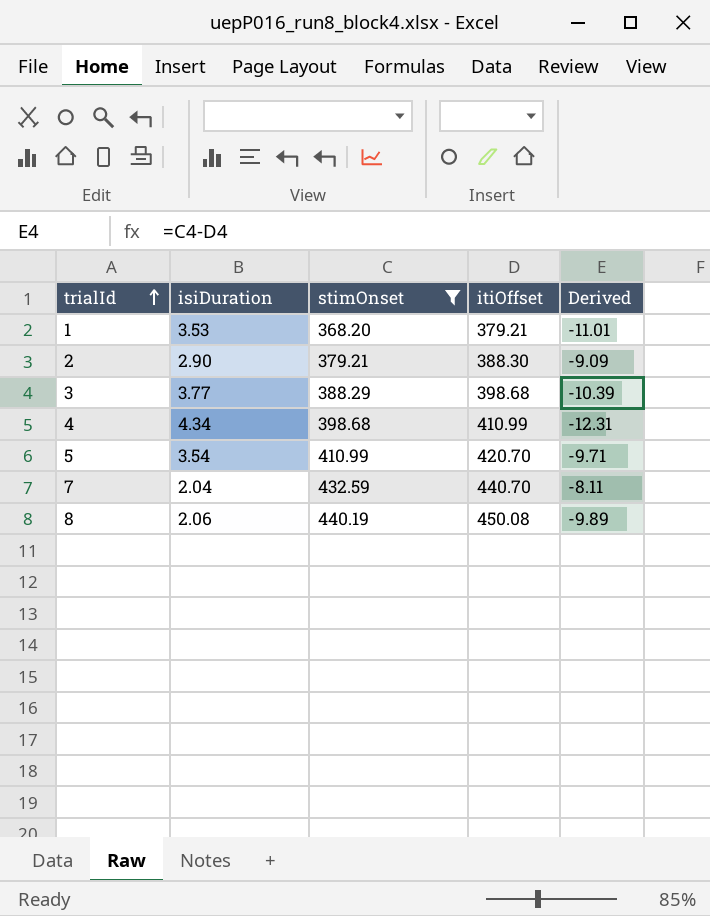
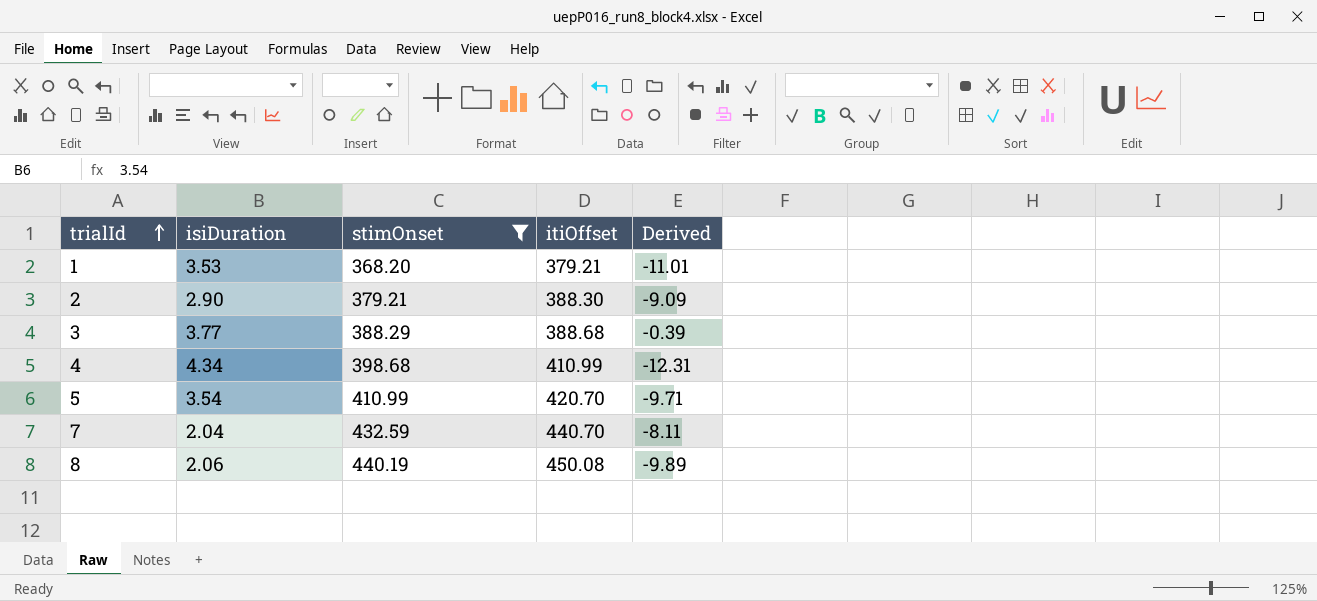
3 | itiOffset: 398.68 -> 388.68
3 | Derived: -10.39 -> -0.39

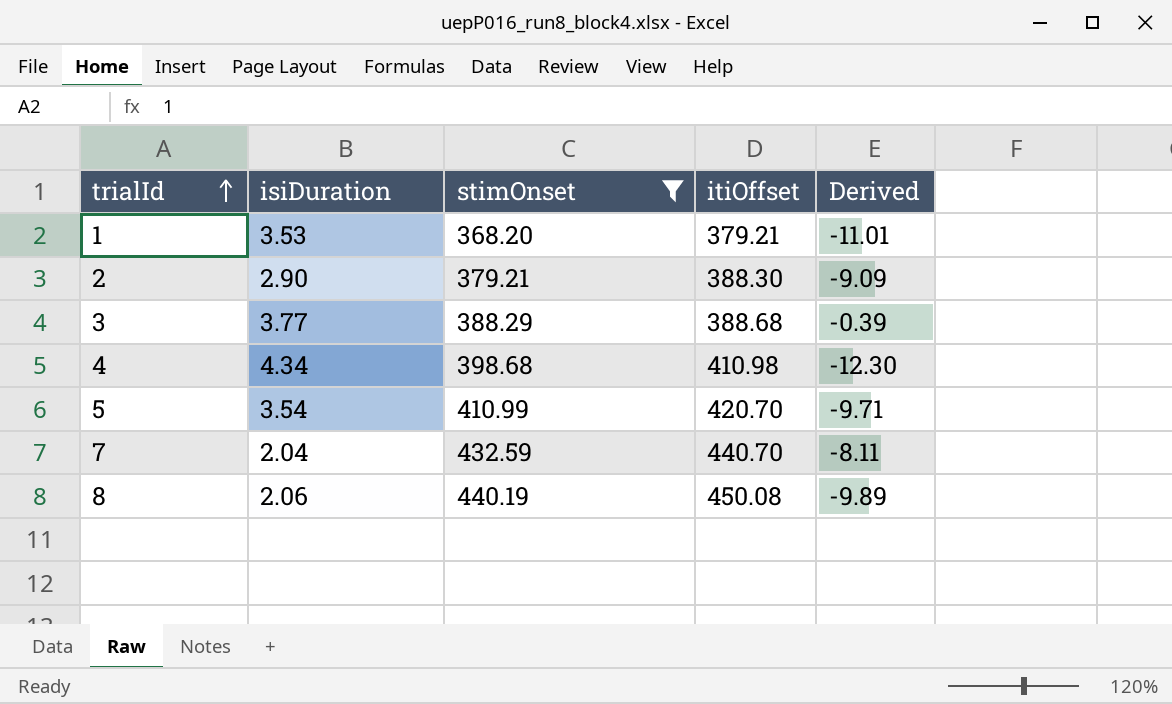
4 | itiOffset: 410.99 -> 410.98
4 | Derived: -12.31 -> -12.30

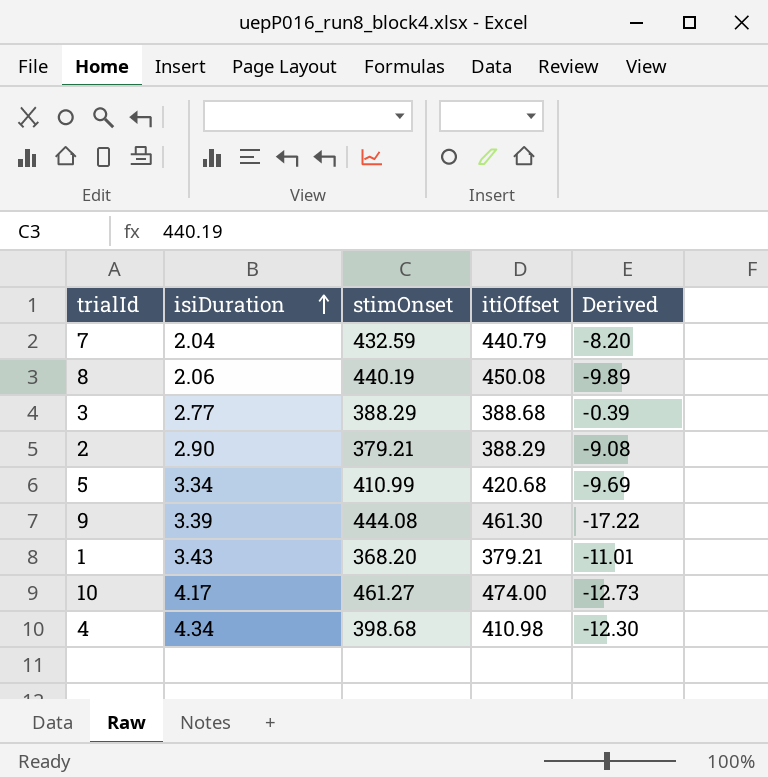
filter: stimOnset <= 440.19 -> none
row order: trialId ascending -> isiDuration ascending
7 | itiOffset: 440.70 -> 440.79
7 | Derived: -8.11 -> -8.20
3 | isiDuration: 3.77 -> 2.77
2 | itiOffset: 388.30 -> 388.29
2 | Derived: -9.09 -> -9.08
5 | isiDuration: 3.54 -> 3.34
5 | itiOffset: 420.70 -> 420.68
5 | Derived: -9.71 -> -9.69
1 | isiDuration: 3.53 -> 3.43

